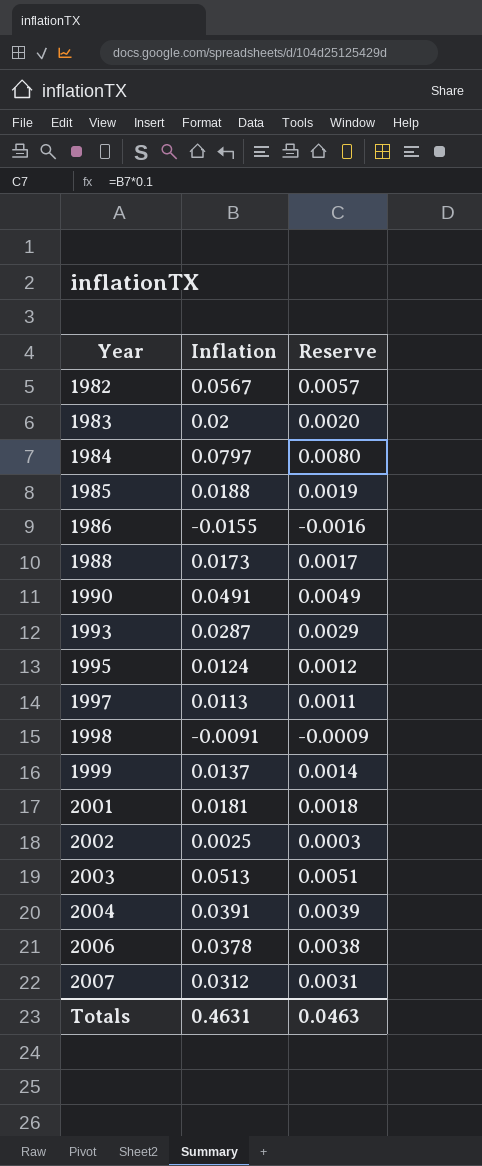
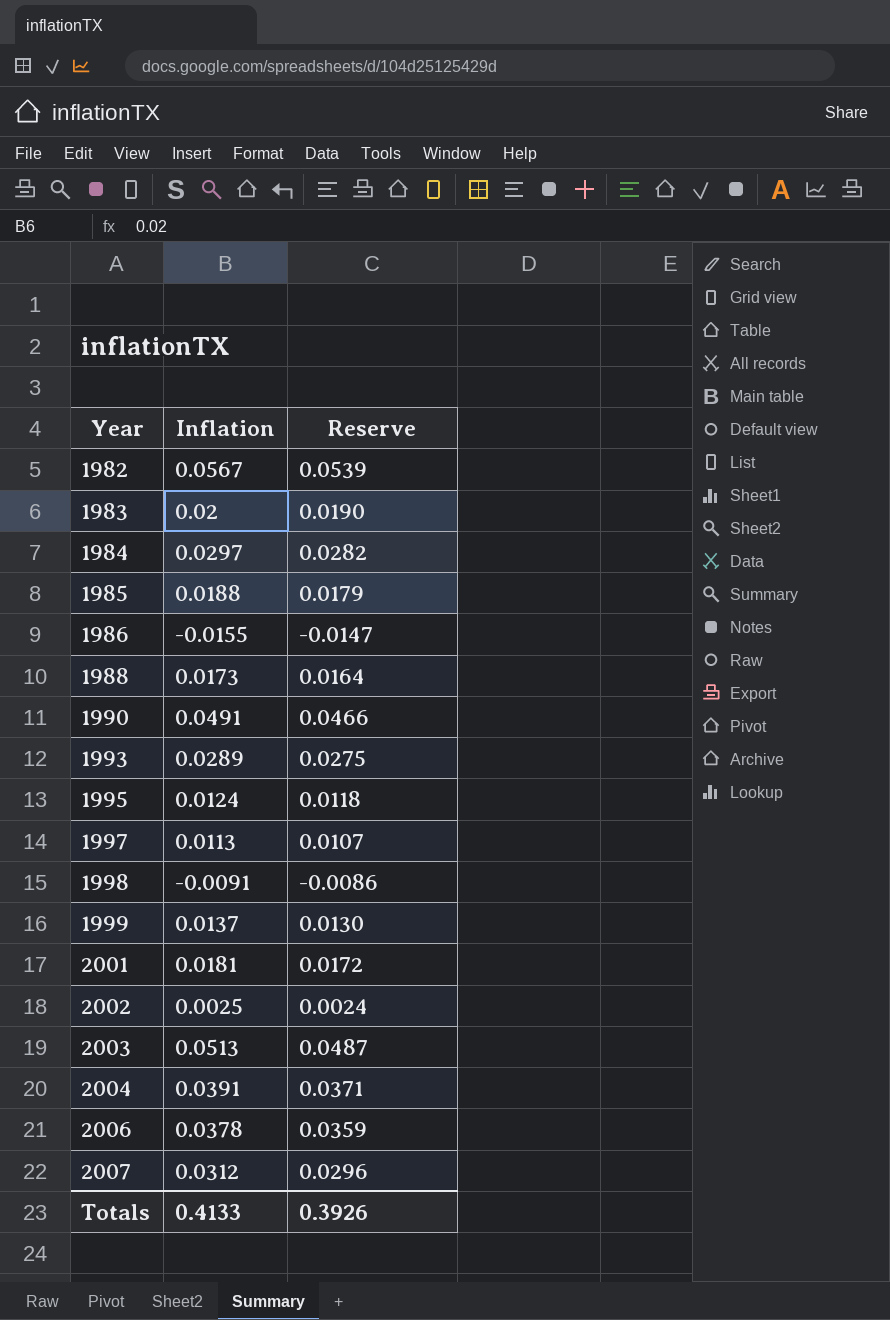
column Reserve | formula: [Inflation] * 0.1 -> [Inflation] * 0.95
1984 | Inflation: 0.0797 -> 0.0297
1993 | Inflation: 0.0287 -> 0.0289
Totals | Inflation: 0.4631 -> 0.4133
Totals | Reserve: 0.0463 -> 0.3926

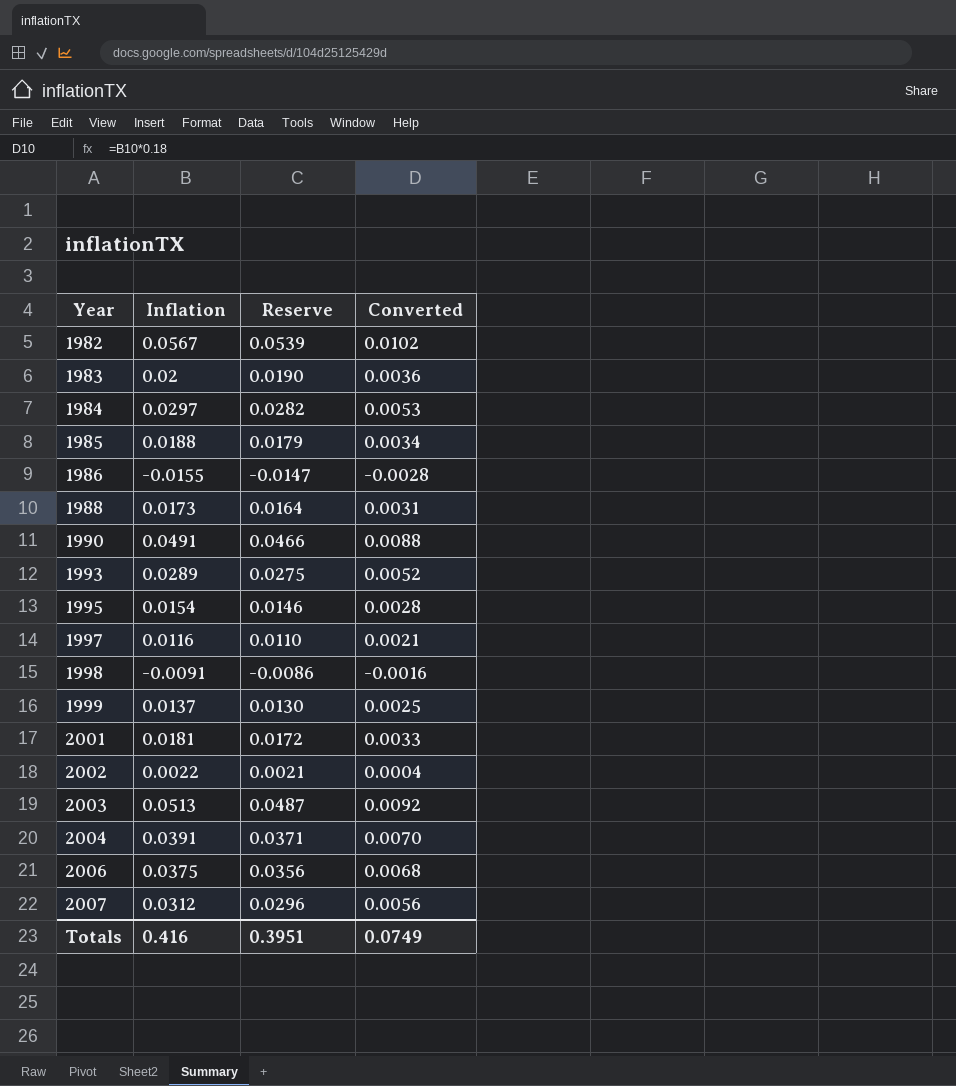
column Converted | formula: none -> [Inflation] * 0.18
1995 | Inflation: 0.0124 -> 0.0154
1995 | Reserve: 0.0118 -> 0.0146
1997 | Inflation: 0.0113 -> 0.0116
1997 | Reserve: 0.0107 -> 0.0110
2002 | Inflation: 0.0025 -> 0.0022
2002 | Reserve: 0.0024 -> 0.0021
2006 | Inflation: 0.0378 -> 0.0375
2006 | Reserve: 0.0359 -> 0.0356
Totals | Inflation: 0.4133 -> 0.416
Totals | Reserve: 0.3926 -> 0.3951

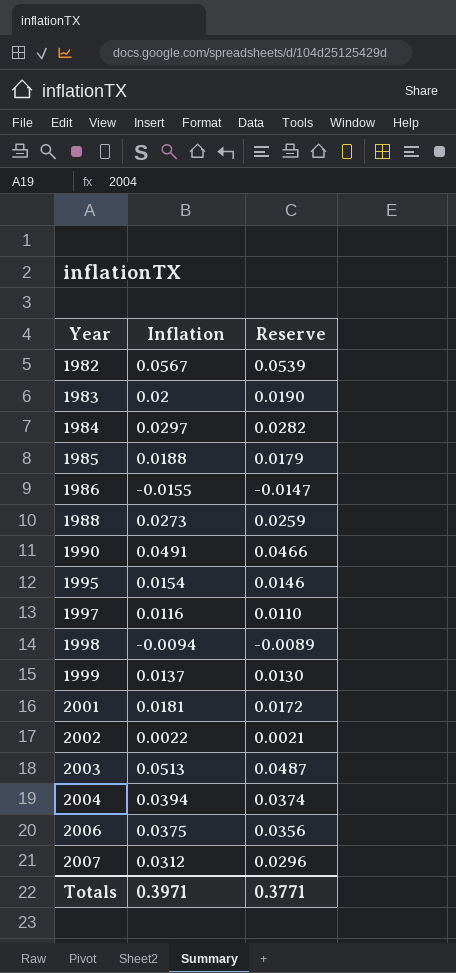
column Converted | formula: [Inflation] * 0.18 -> none
row 1993: 0.0289 | 0.0275 | 0.0052 -> none
1988 | Inflation: 0.0173 -> 0.0273
1988 | Reserve: 0.0164 -> 0.0259
1998 | Inflation: -0.0091 -> -0.0094
1998 | Reserve: -0.0086 -> -0.0089
2004 | Inflation: 0.0391 -> 0.0394
2004 | Reserve: 0.0371 -> 0.0374
Totals | Inflation: 0.416 -> 0.3971
Totals | Reserve: 0.3951 -> 0.3771

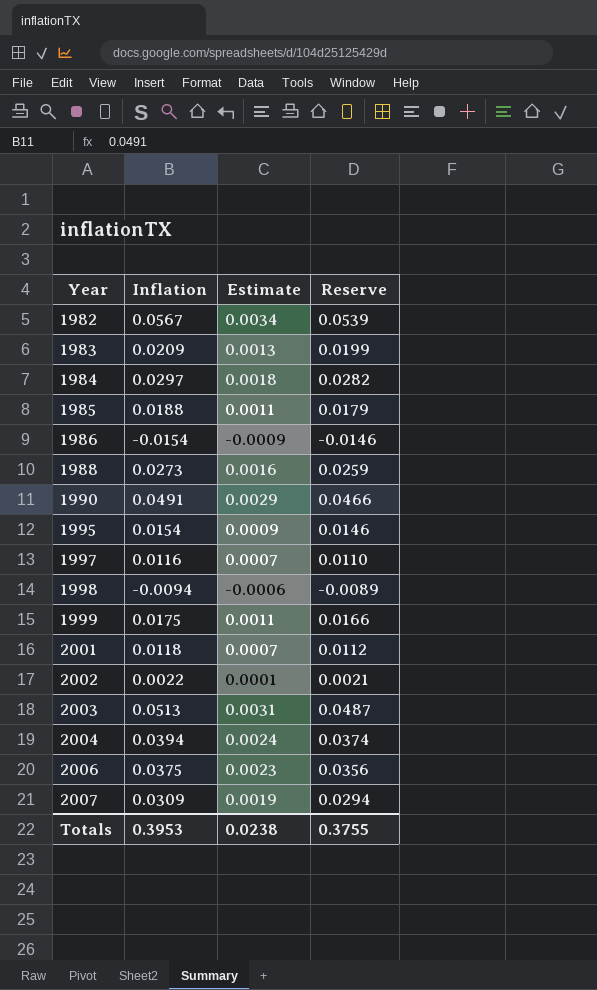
column Estimate | formula: none -> [Inflation] * 0.06
1983 | Inflation: 0.02 -> 0.0209
1983 | Reserve: 0.0190 -> 0.0199
1986 | Inflation: -0.0155 -> -0.0154
1986 | Reserve: -0.0147 -> -0.0146
1999 | Inflation: 0.0137 -> 0.0175
1999 | Reserve: 0.0130 -> 0.0166
2001 | Inflation: 0.0181 -> 0.0118
2001 | Reserve: 0.0172 -> 0.0112
2007 | Inflation: 0.0312 -> 0.0309
2007 | Reserve: 0.0296 -> 0.0294
Totals | Inflation: 0.3971 -> 0.3953
Totals | Reserve: 0.3771 -> 0.3755

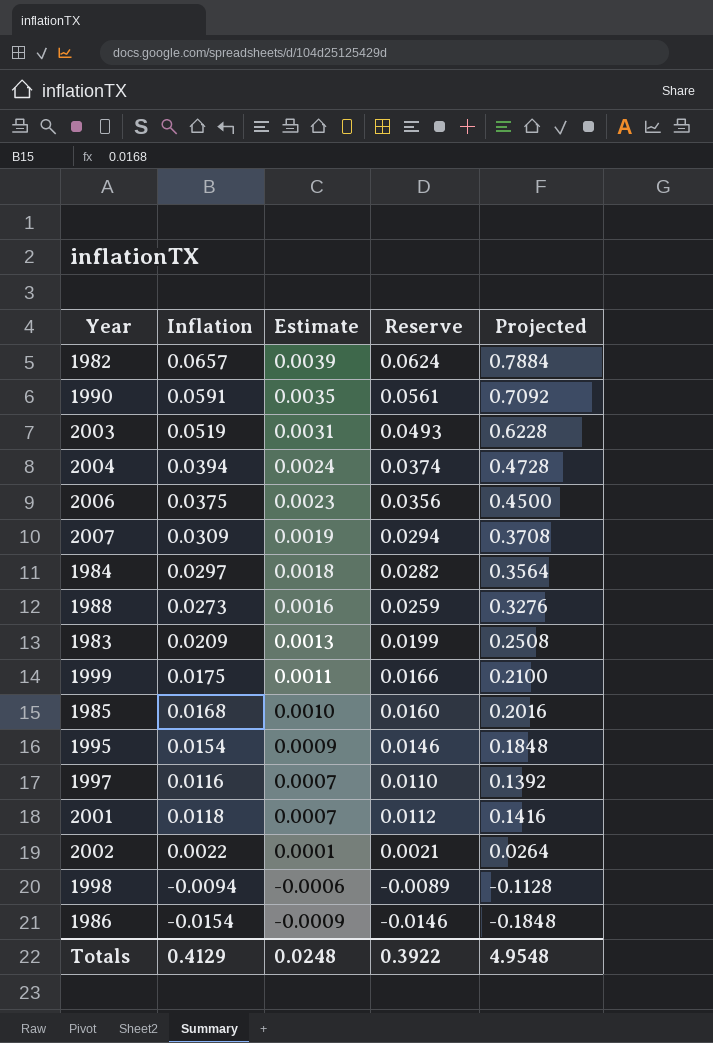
row order: Year ascending -> Estimate descending
column Projected | formula: none -> [Inflation] * 12
1982 | Inflation: 0.0567 -> 0.0657
1982 | Estimate: 0.0034 -> 0.0039
1982 | Reserve: 0.0539 -> 0.0624
1990 | Inflation: 0.0491 -> 0.0591
1990 | Estimate: 0.0029 -> 0.0035
1990 | Reserve: 0.0466 -> 0.0561
2003 | Inflation: 0.0513 -> 0.0519
2003 | Reserve: 0.0487 -> 0.0493
1985 | Inflation: 0.0188 -> 0.0168
1985 | Estimate: 0.0011 -> 0.0010
1985 | Reserve: 0.0179 -> 0.0160
Totals | Inflation: 0.3953 -> 0.4129
Totals | Estimate: 0.0238 -> 0.0248
Totals | Reserve: 0.3755 -> 0.3922

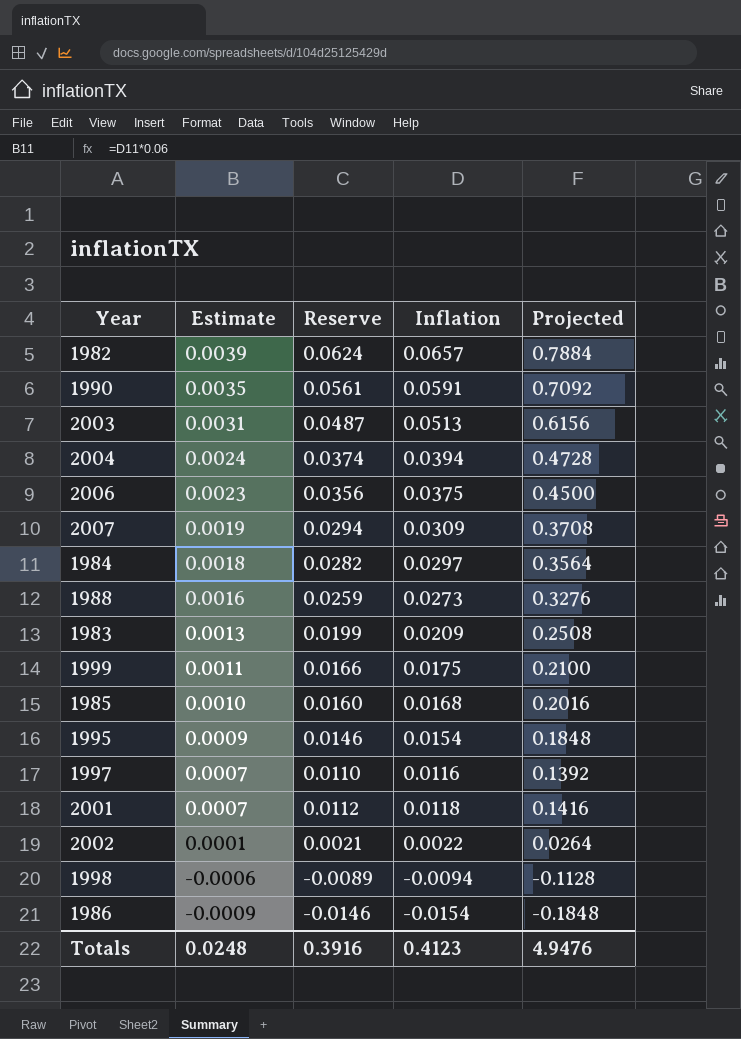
column Inflation | position: 2 -> 4
2003 | Reserve: 0.0493 -> 0.0487
2003 | Inflation: 0.0519 -> 0.0513
2003 | Projected: 0.6228 -> 0.6156
Totals | Reserve: 0.3922 -> 0.3916
Totals | Inflation: 0.4129 -> 0.4123
Totals | Projected: 4.9548 -> 4.9476

